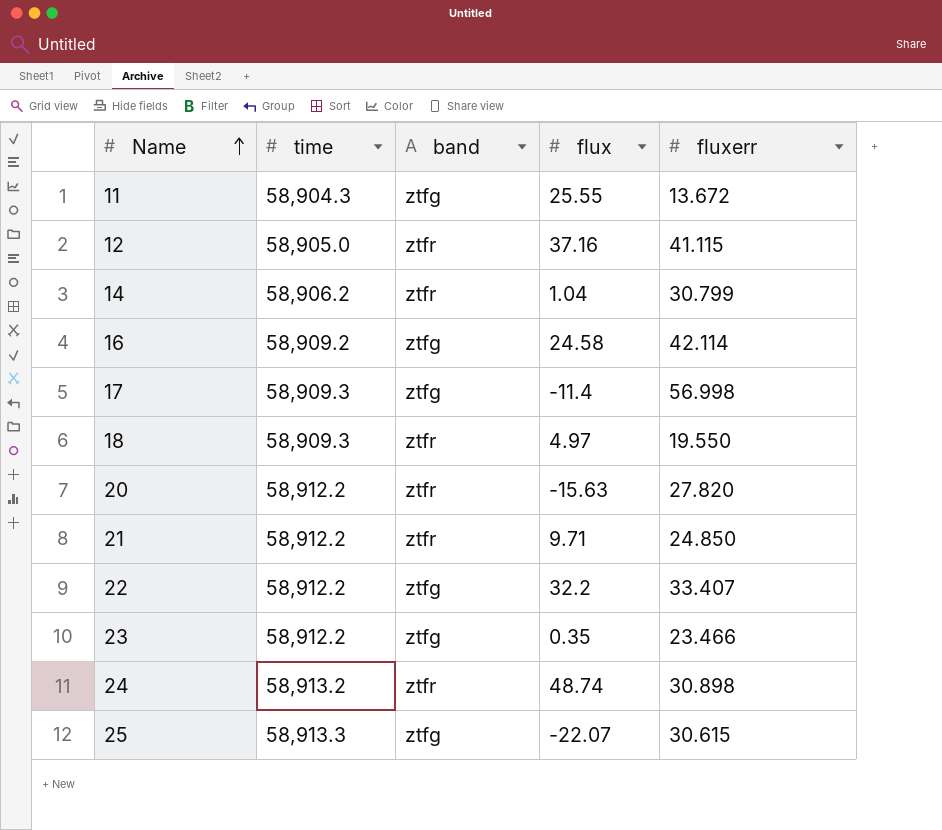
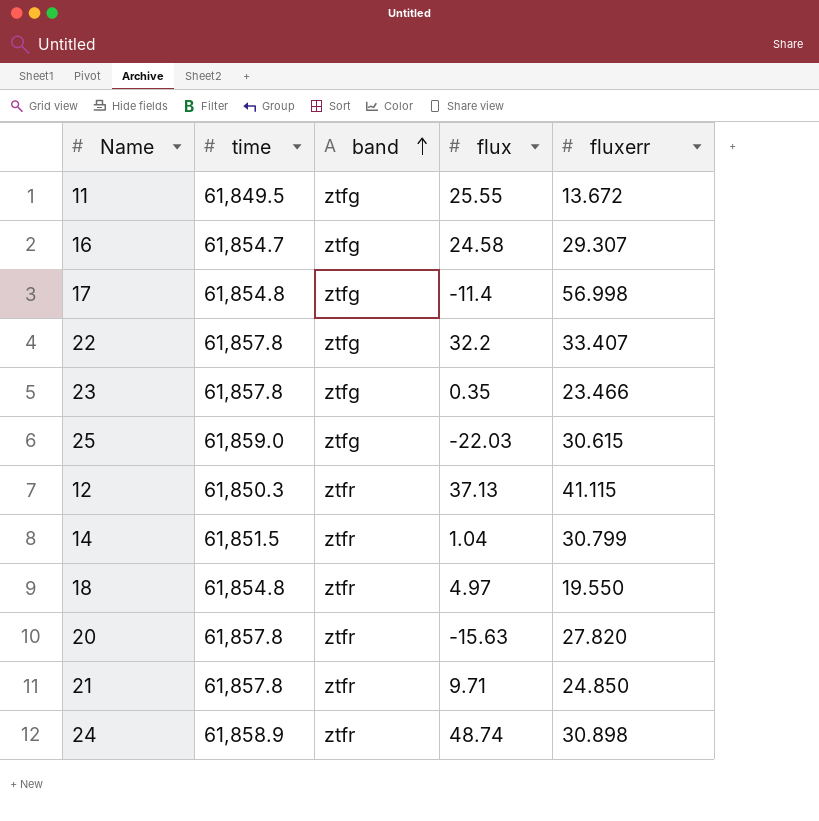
row order: Name ascending -> band ascending
11 | time: 58,904.3 -> 61,849.5
16 | time: 58,909.2 -> 61,854.7
16 | fluxerr: 42.114 -> 29.307
17 | time: 58,909.3 -> 61,854.8
22 | time: 58,912.2 -> 61,857.8
23 | time: 58,912.2 -> 61,857.8
25 | time: 58,913.3 -> 61,859.0
25 | flux: -22.07 -> -22.03
12 | time: 58,905.0 -> 61,850.3
12 | flux: 37.16 -> 37.13
14 | time: 58,906.2 -> 61,851.5
18 | time: 58,909.3 -> 61,854.8
20 | time: 58,912.2 -> 61,857.8
21 | time: 58,912.2 -> 61,857.8
24 | time: 58,913.2 -> 61,858.9

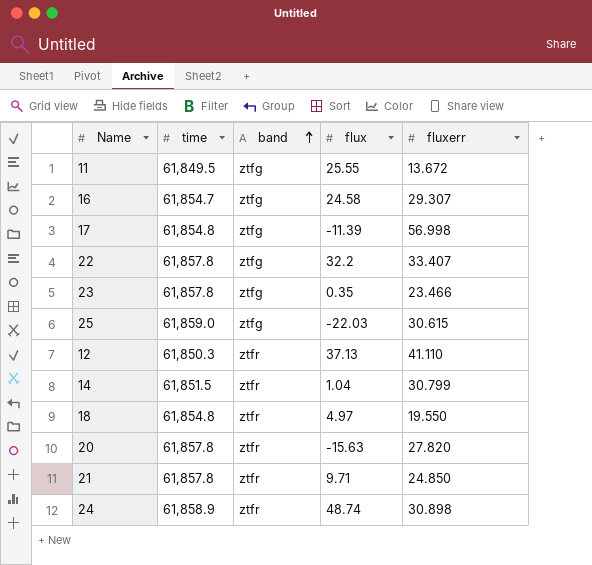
17 | flux: -11.4 -> -11.39
12 | fluxerr: 41.115 -> 41.110

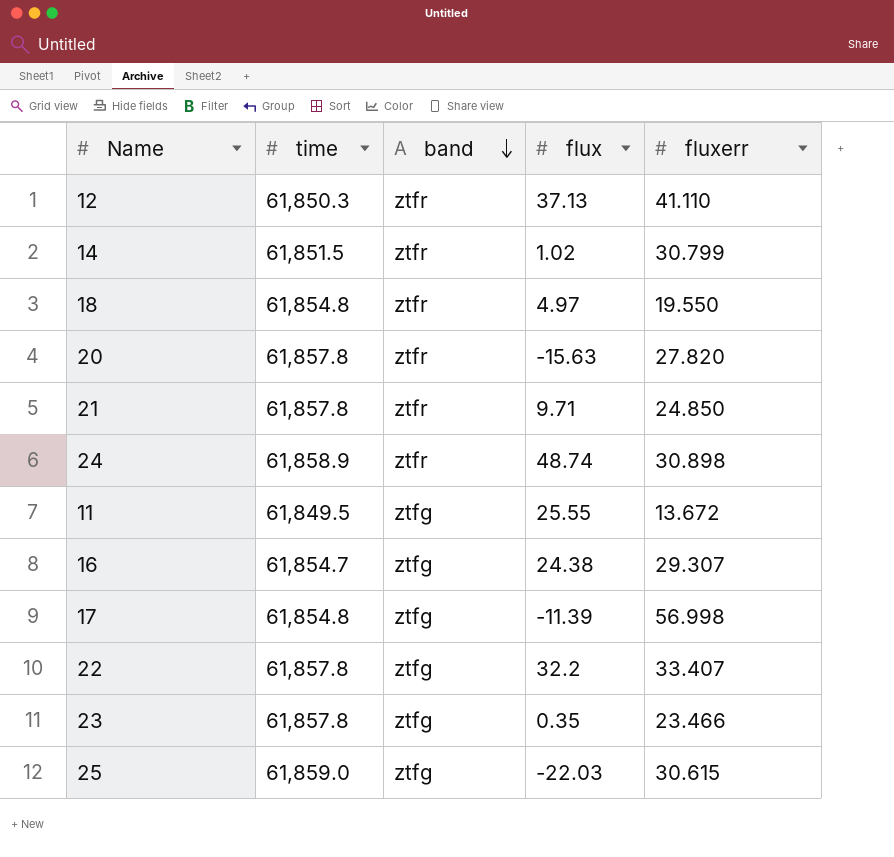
row order: band ascending -> band descending
14 | flux: 1.04 -> 1.02
16 | flux: 24.58 -> 24.38

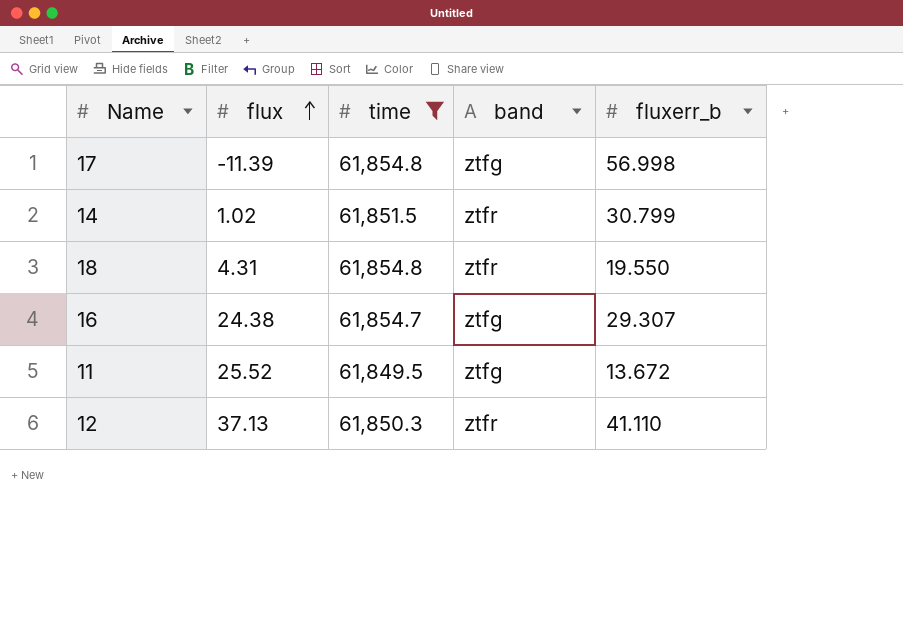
filter: none -> time <= 61,854.8
row order: band descending -> flux ascending
column flux | position: 4 -> 2
column name: fluxerr -> fluxerr_b
18 | flux: 4.97 -> 4.31
11 | flux: 25.55 -> 25.52

